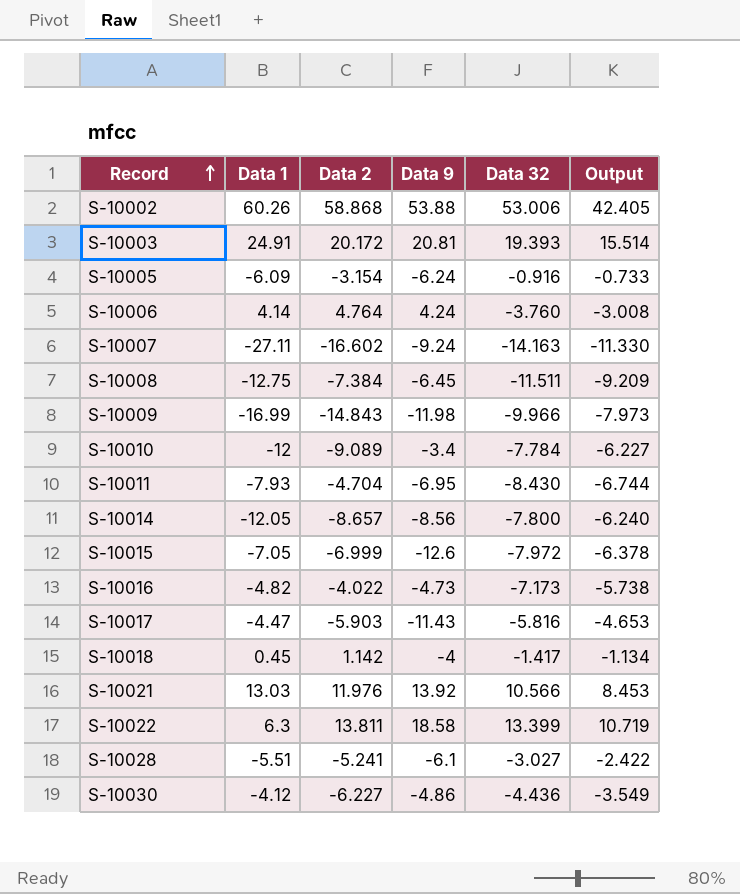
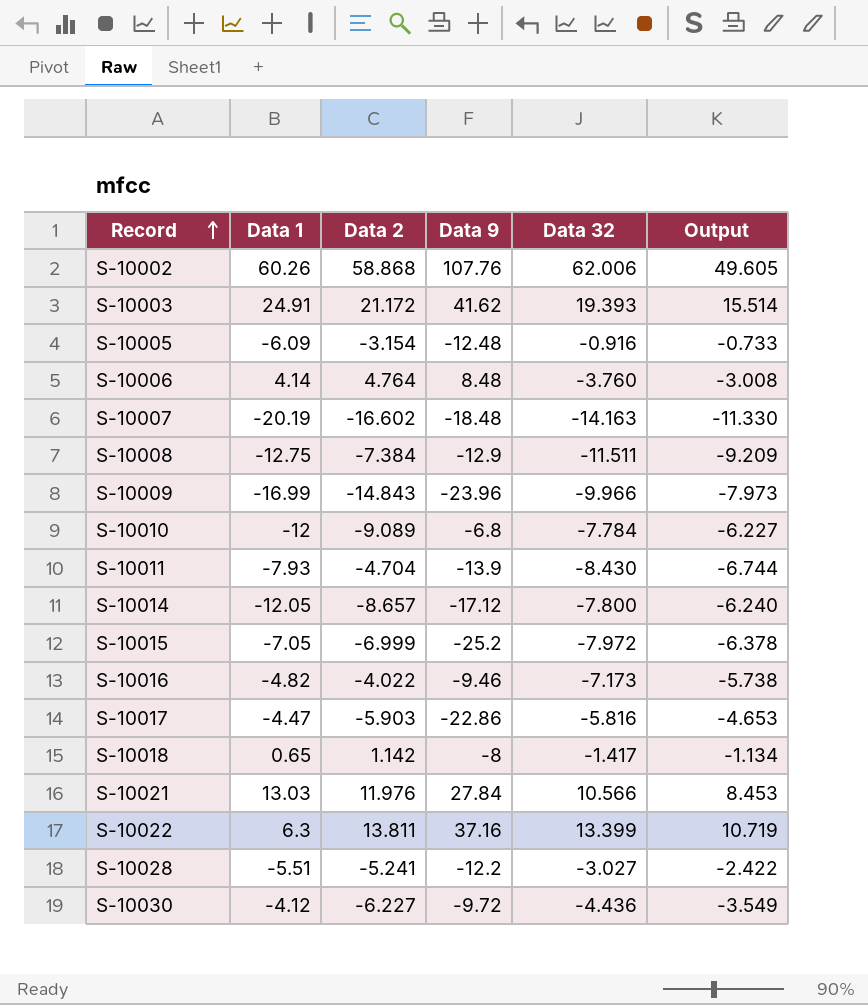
S-10002 | Data 9: 53.88 -> 107.76
S-10002 | Data 32: 53.006 -> 62.006
S-10002 | Output: 42.405 -> 49.605
S-10003 | Data 2: 20.172 -> 21.172
S-10003 | Data 9: 20.81 -> 41.62
S-10005 | Data 9: -6.24 -> -12.48
S-10006 | Data 9: 4.24 -> 8.48
S-10007 | Data 1: -27.11 -> -20.19
S-10007 | Data 9: -9.24 -> -18.48
S-10008 | Data 9: -6.45 -> -12.9
S-10009 | Data 9: -11.98 -> -23.96
S-10010 | Data 9: -3.4 -> -6.8
S-10011 | Data 9: -6.95 -> -13.9
S-10014 | Data 9: -8.56 -> -17.12
S-10015 | Data 9: -12.6 -> -25.2
S-10016 | Data 9: -4.73 -> -9.46
S-10017 | Data 9: -11.43 -> -22.86
S-10018 | Data 1: 0.45 -> 0.65
S-10018 | Data 9: -4 -> -8
S-10021 | Data 9: 13.92 -> 27.84
S-10022 | Data 9: 18.58 -> 37.16
S-10028 | Data 9: -6.1 -> -12.2
S-10030 | Data 9: -4.86 -> -9.72

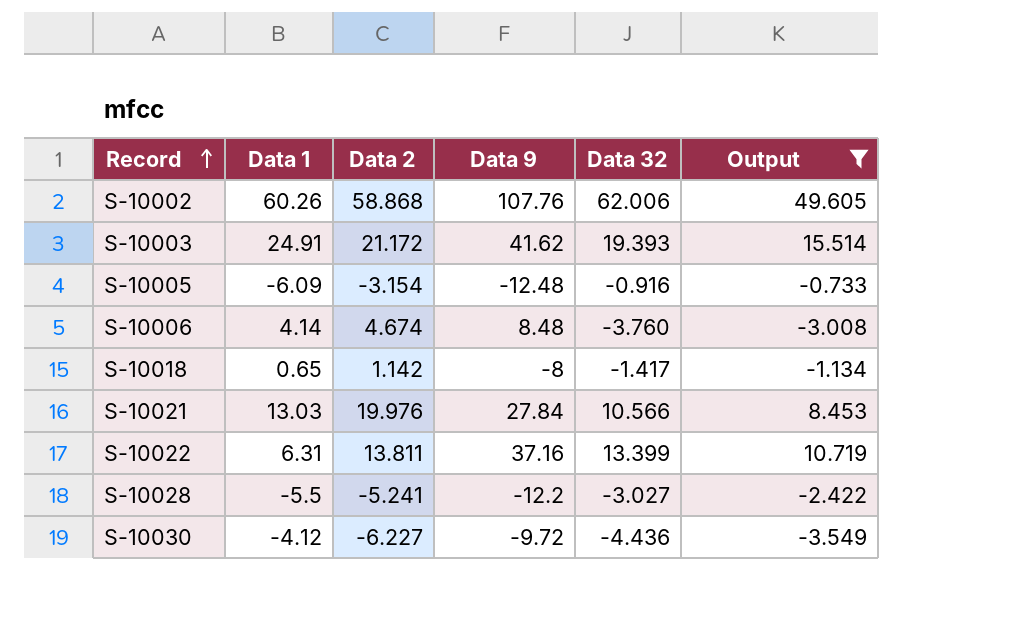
filter: none -> Output >= -3.549
S-10006 | Data 2: 4.764 -> 4.674
S-10021 | Data 2: 11.976 -> 19.976
S-10022 | Data 1: 6.3 -> 6.31
S-10028 | Data 1: -5.51 -> -5.5

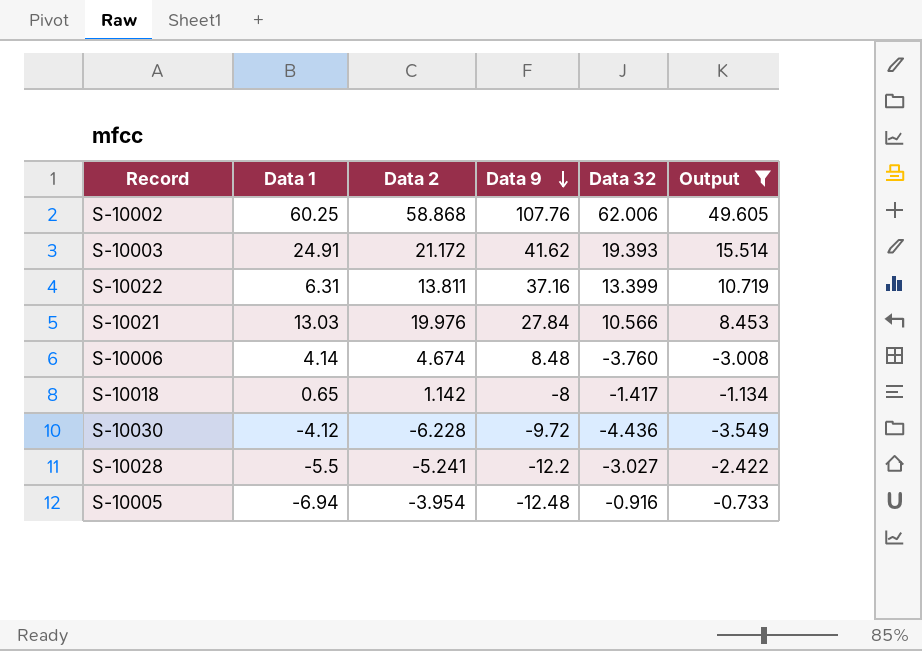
row order: Record ascending -> Data 9 descending
S-10002 | Data 1: 60.26 -> 60.25
S-10030 | Data 2: -6.227 -> -6.228
S-10005 | Data 1: -6.09 -> -6.94
S-10005 | Data 2: -3.154 -> -3.954

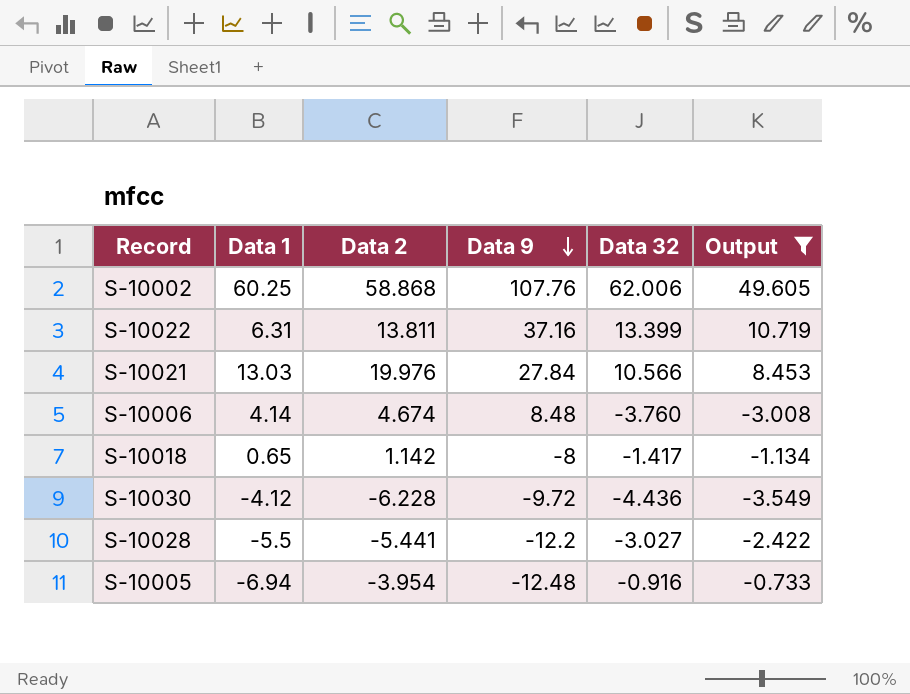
row S-10003: 24.91 | 21.172 | 41.62 | 19.393 | 15.514 -> none
S-10028 | Data 2: -5.241 -> -5.441

